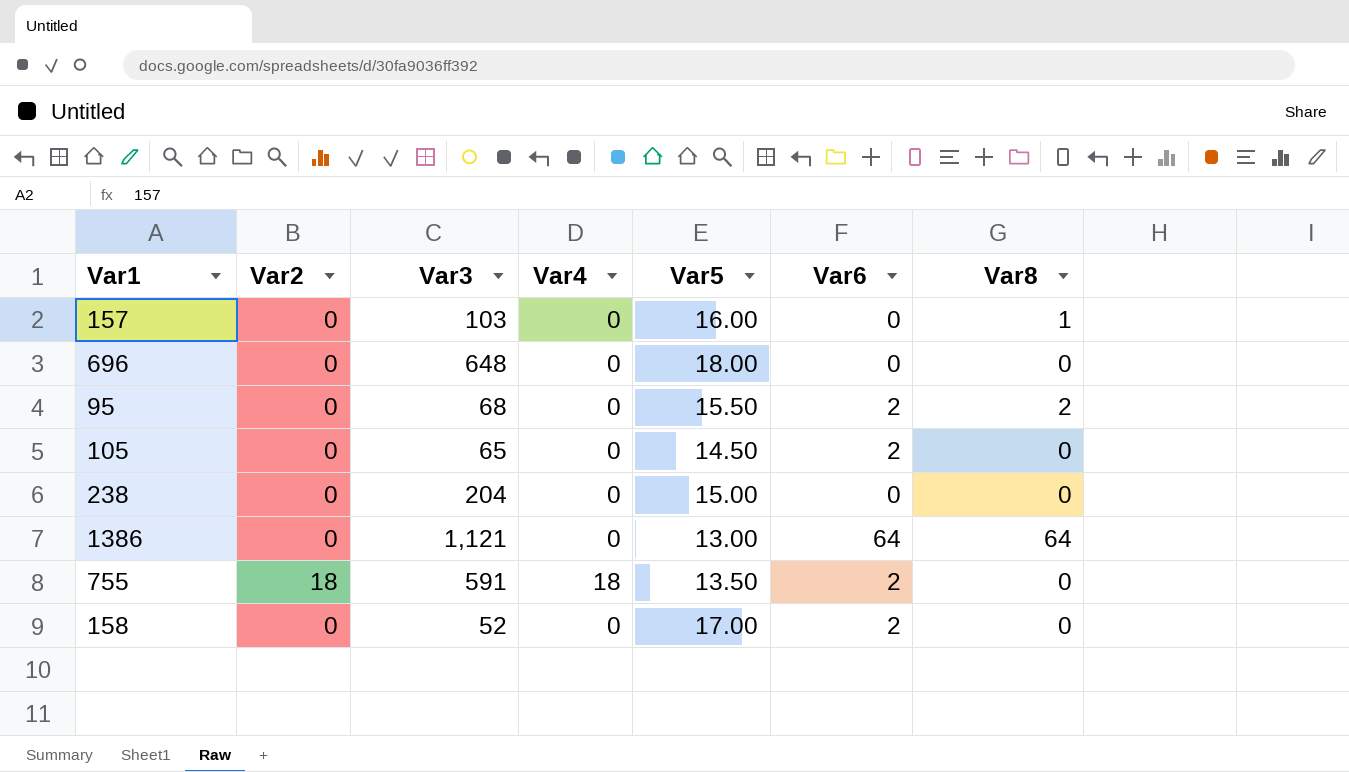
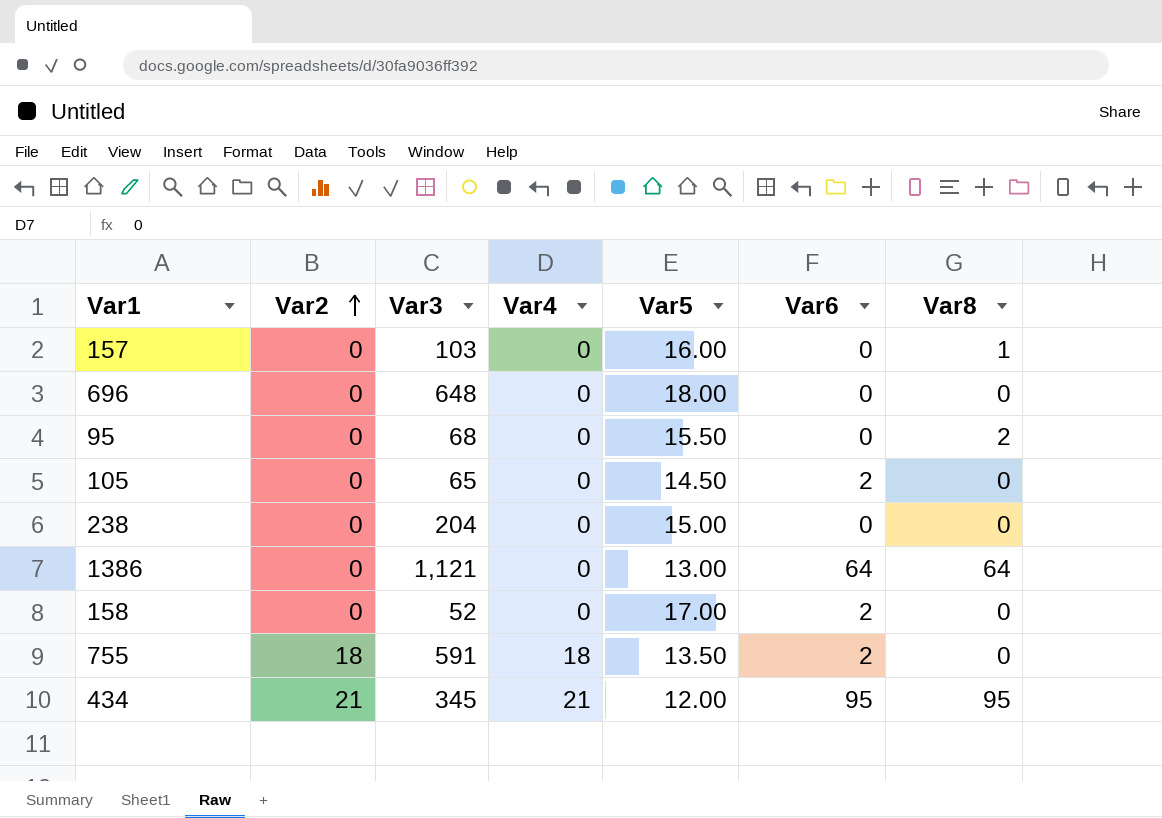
row order: none -> Var2 ascending
95 | Var6: 2 -> 0
row 434: none -> 21 | 345 | 21 | 12.00 | 95 | 95

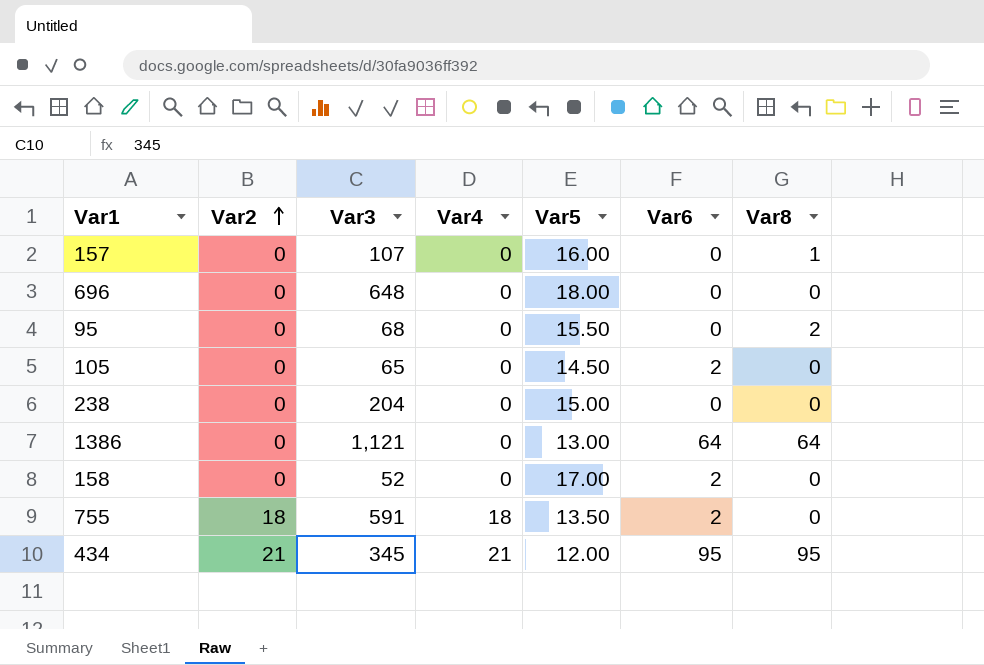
157 | Var3: 103 -> 107

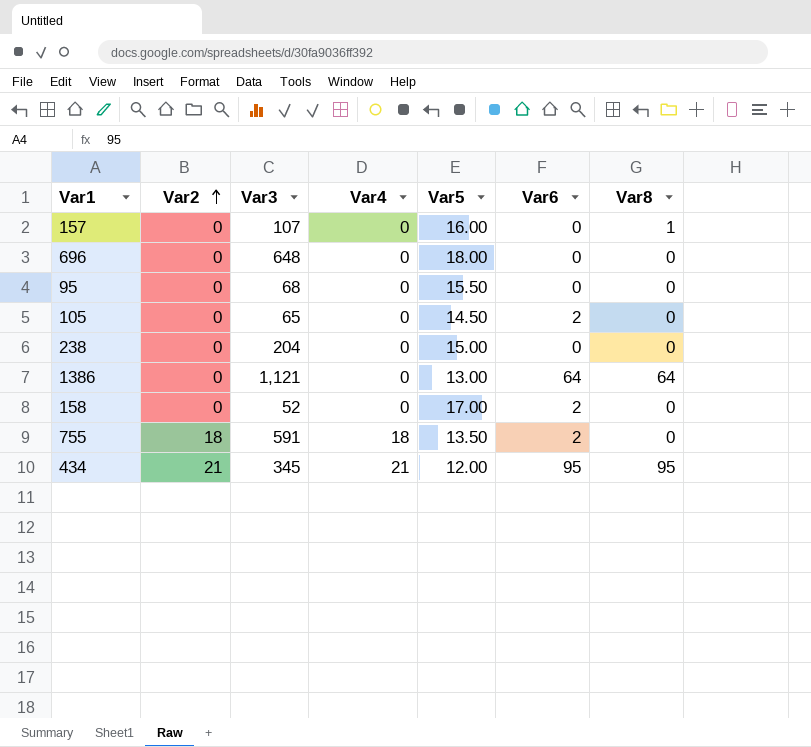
95 | Var8: 2 -> 0

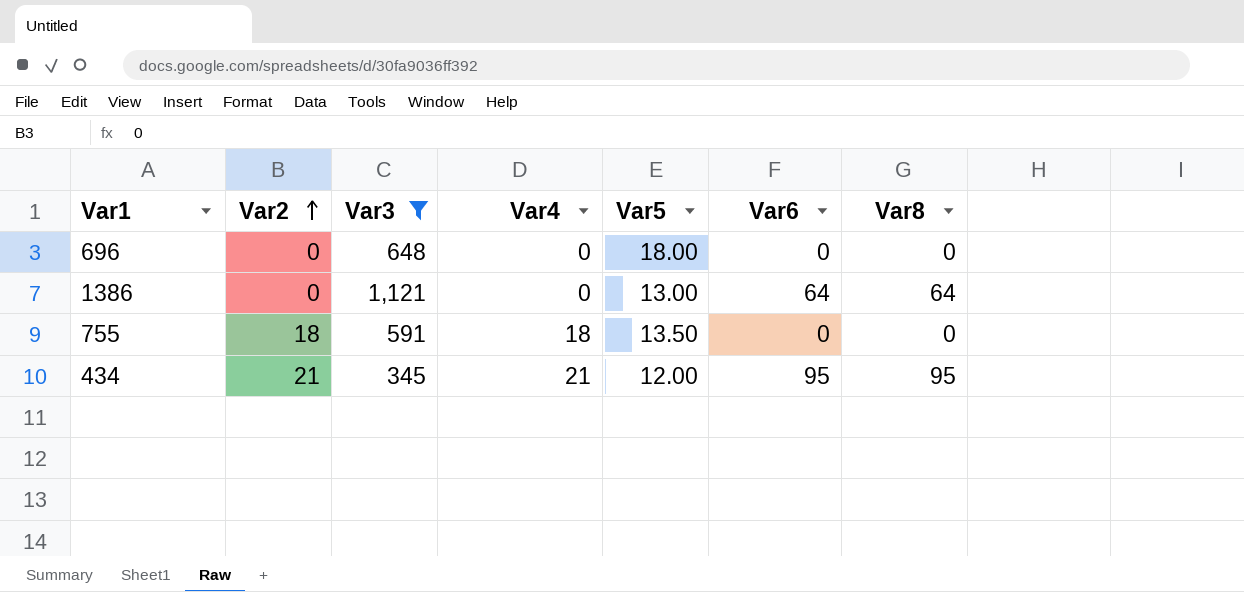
filter: none -> Var3 >= 345
755 | Var6: 2 -> 0

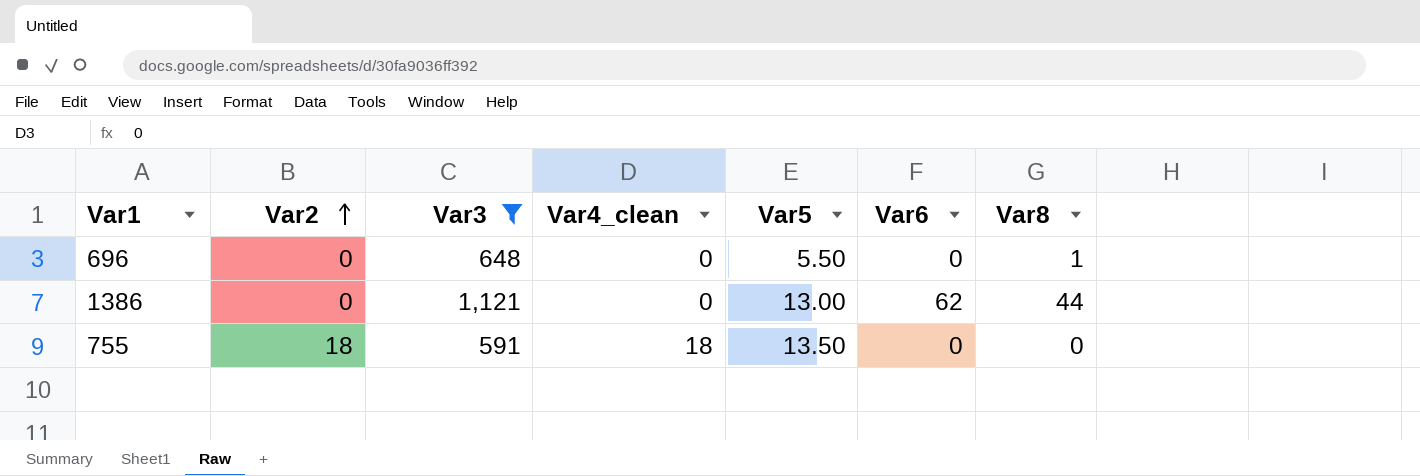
column name: Var4 -> Var4_clean
row 434: 21 | 345 | 21 | 12.00 | 95 | 95 -> none
696 | Var5: 18.00 -> 5.50
696 | Var8: 0 -> 1
1386 | Var6: 64 -> 62
1386 | Var8: 64 -> 44

